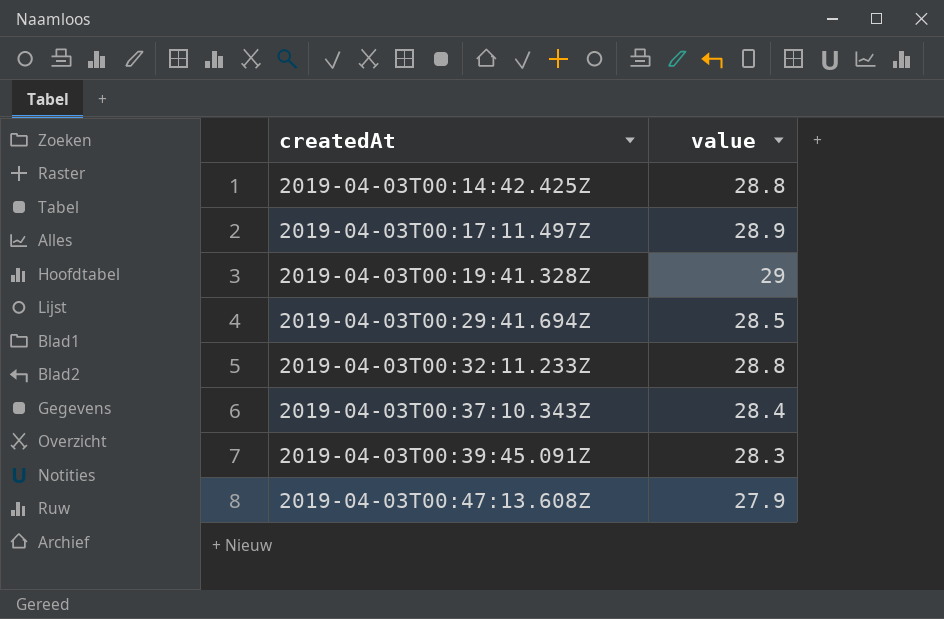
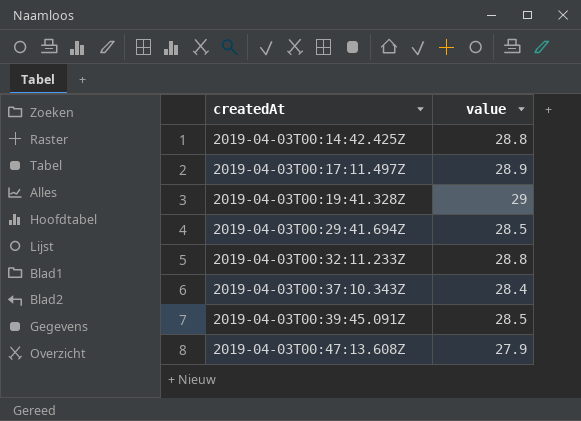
2019-04-03T00:39:45.091Z | value: 28.3 -> 28.5

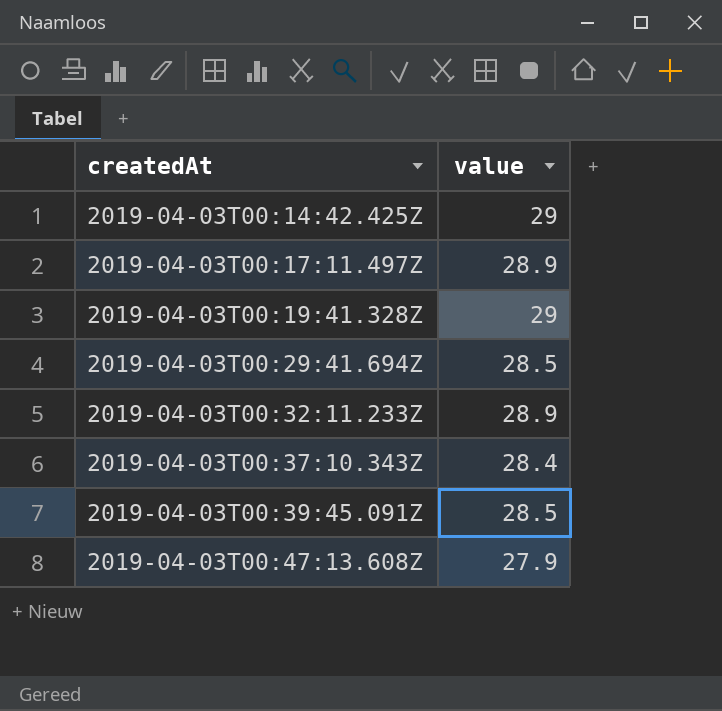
2019-04-03T00:14:42.425Z | value: 28.8 -> 29
2019-04-03T00:32:11.233Z | value: 28.8 -> 28.9

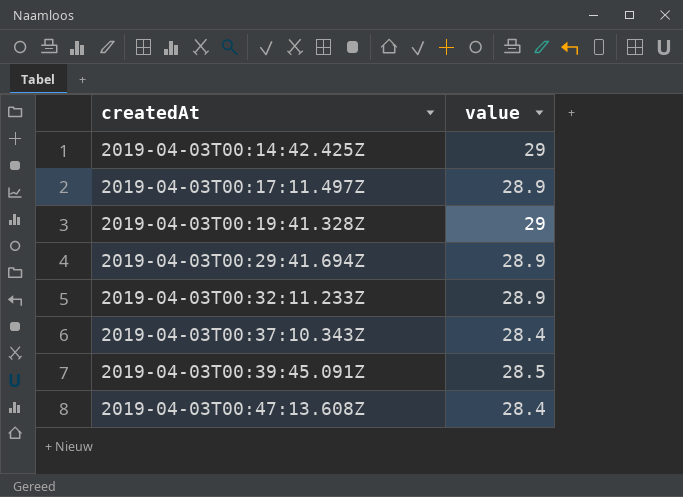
2019-04-03T00:29:41.694Z | value: 28.5 -> 28.9
2019-04-03T00:47:13.608Z | value: 27.9 -> 28.4

